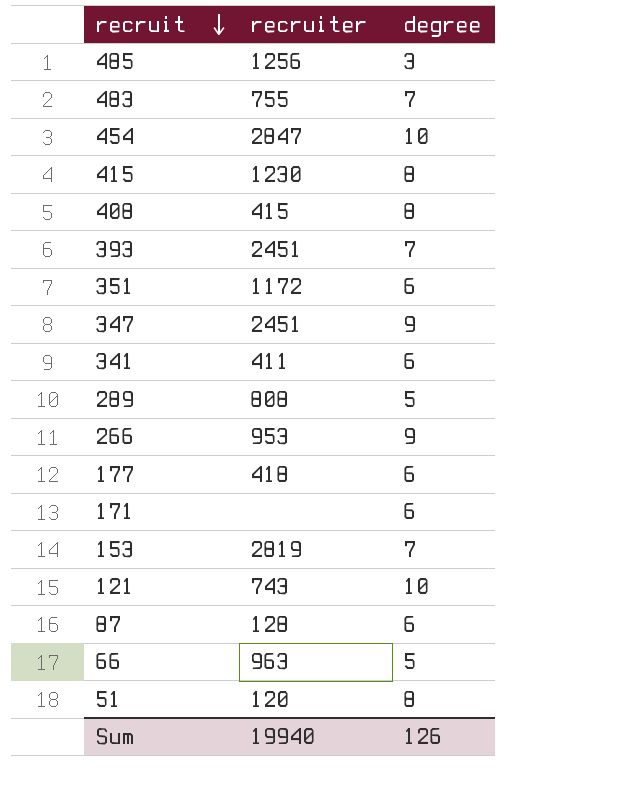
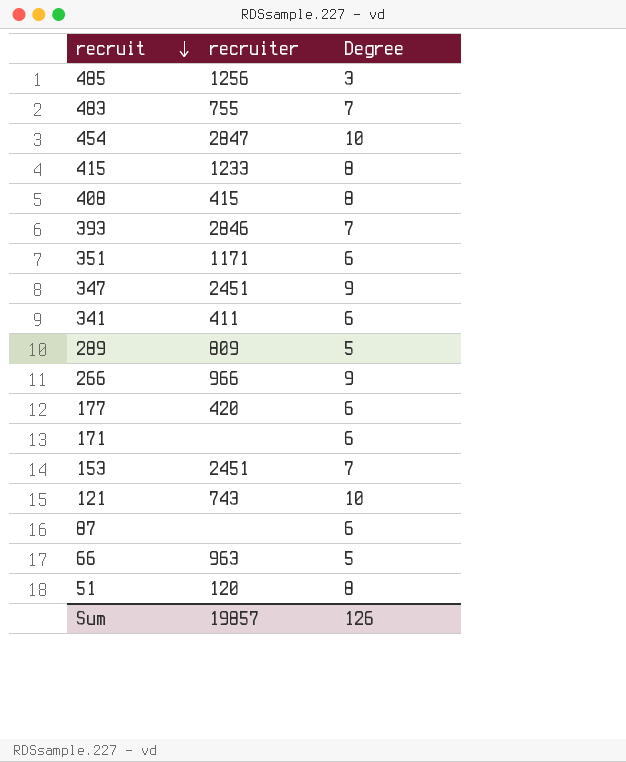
column name: degree -> Degree
415 | recruiter: 1230 -> 1233
393 | recruiter: 2451 -> 2846
351 | recruiter: 1172 -> 1171
289 | recruiter: 808 -> 809
266 | recruiter: 953 -> 966
177 | recruiter: 418 -> 420
153 | recruiter: 2819 -> 2451
87 | recruiter: 128 -> none
Sum | recruiter: 19940 -> 19857

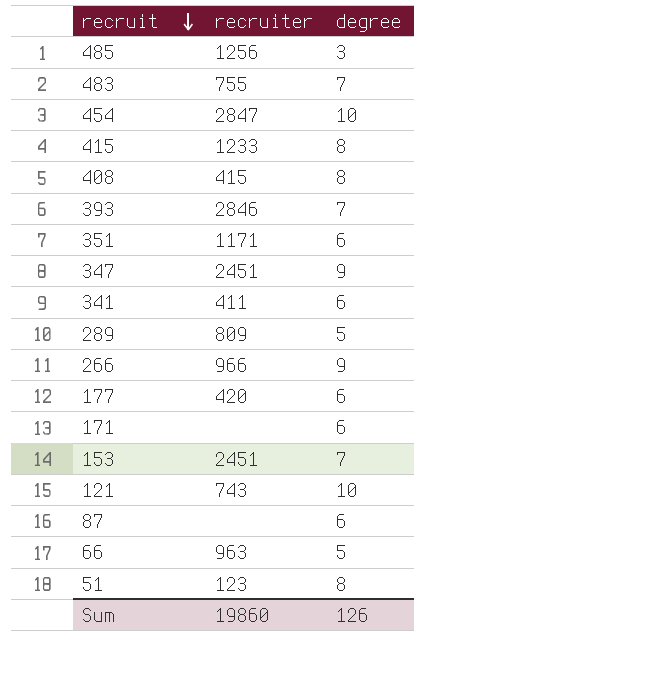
column name: Degree -> degree
51 | recruiter: 120 -> 123
Sum | recruiter: 19857 -> 19860

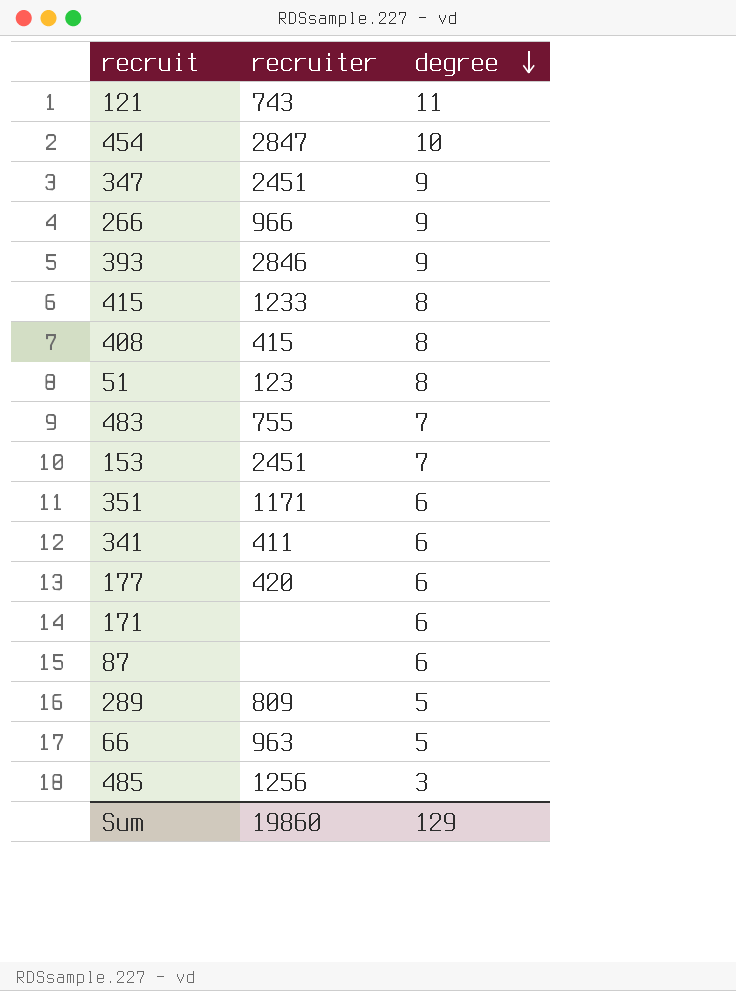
row order: recruit descending -> degree descending
121 | degree: 10 -> 11
393 | degree: 7 -> 9
Sum | degree: 126 -> 129

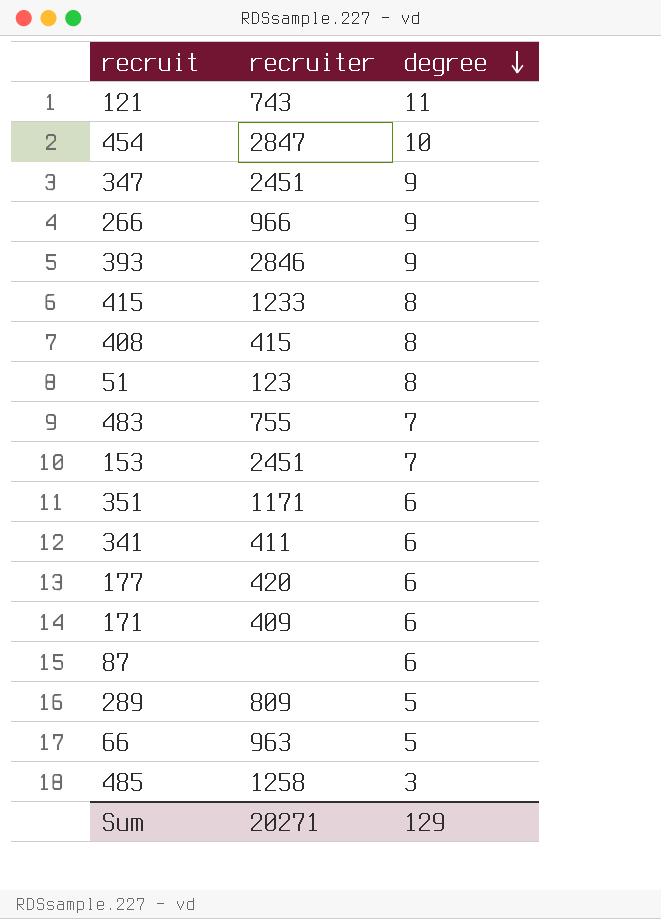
171 | recruiter: none -> 409
485 | recruiter: 1256 -> 1258
Sum | recruiter: 19860 -> 20271

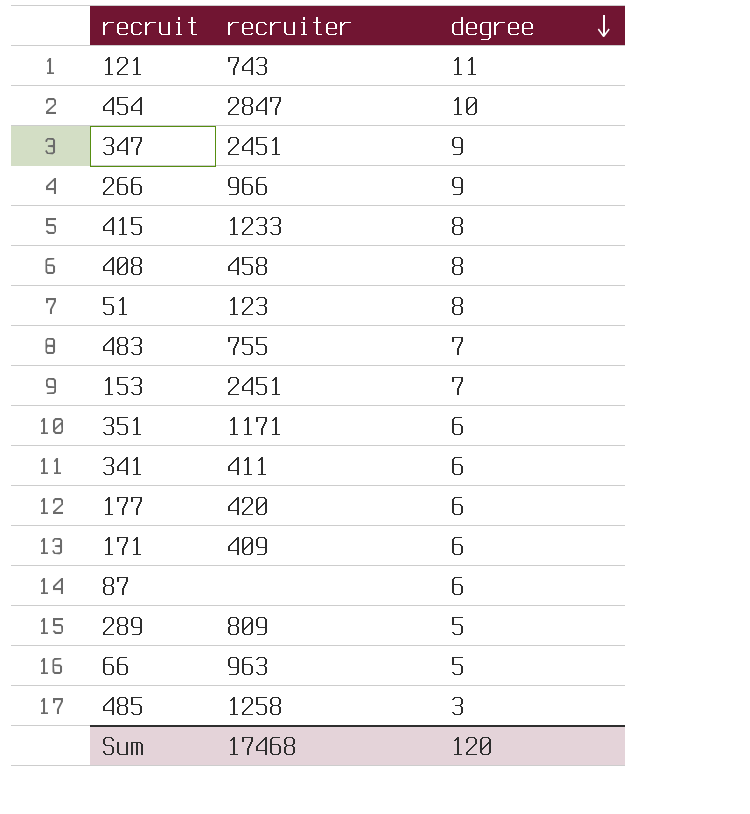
row 393: 2846 | 9 -> none
408 | recruiter: 415 -> 458
Sum | recruiter: 20271 -> 17468
Sum | degree: 129 -> 120

